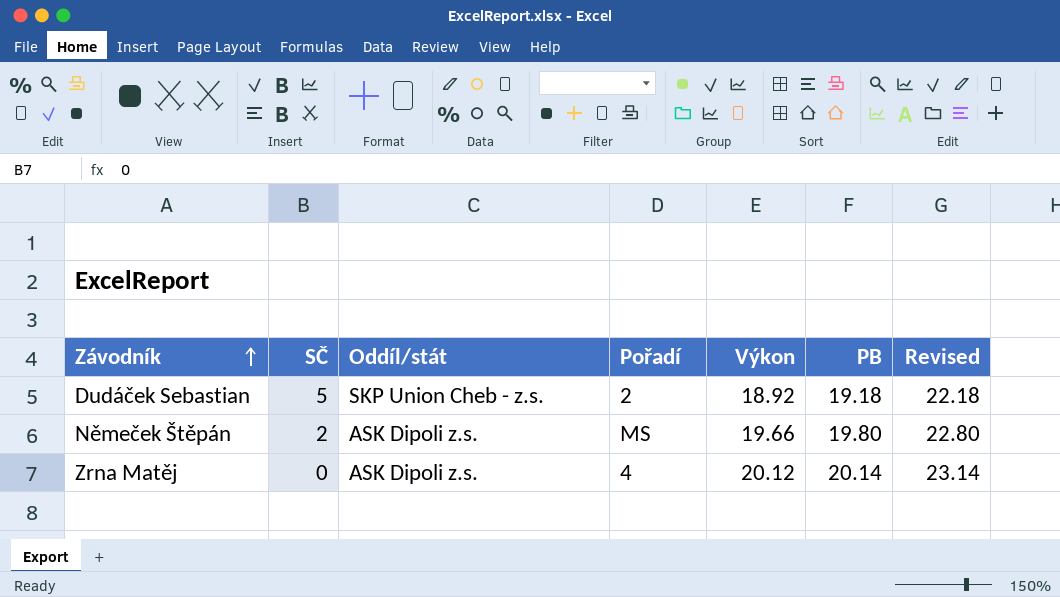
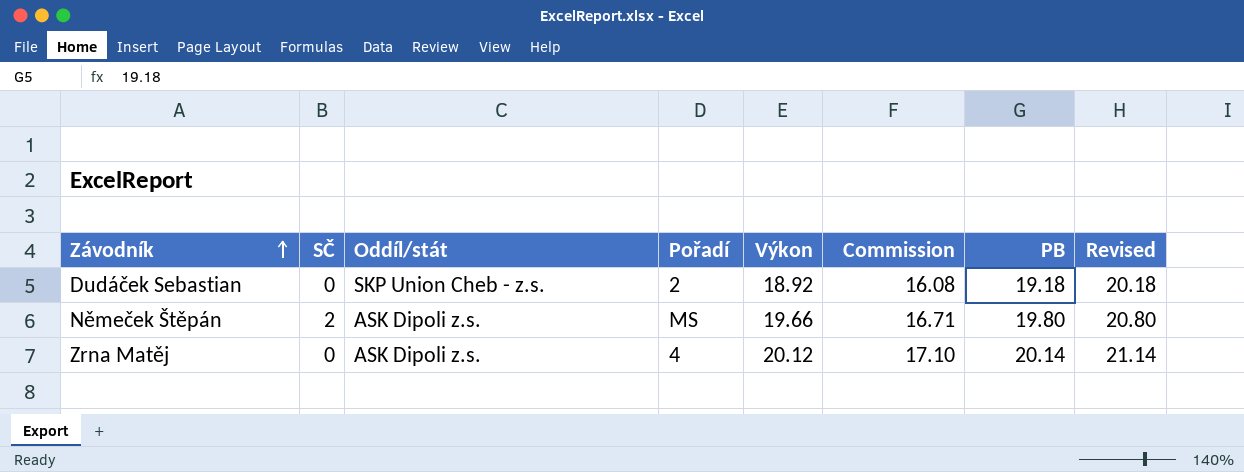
column Commission | formula: none -> [Výkon] * 0.85
column Revised | formula: [PB] + 3 -> [PB] + 1
Dudáček Sebastian | SČ: 5 -> 0

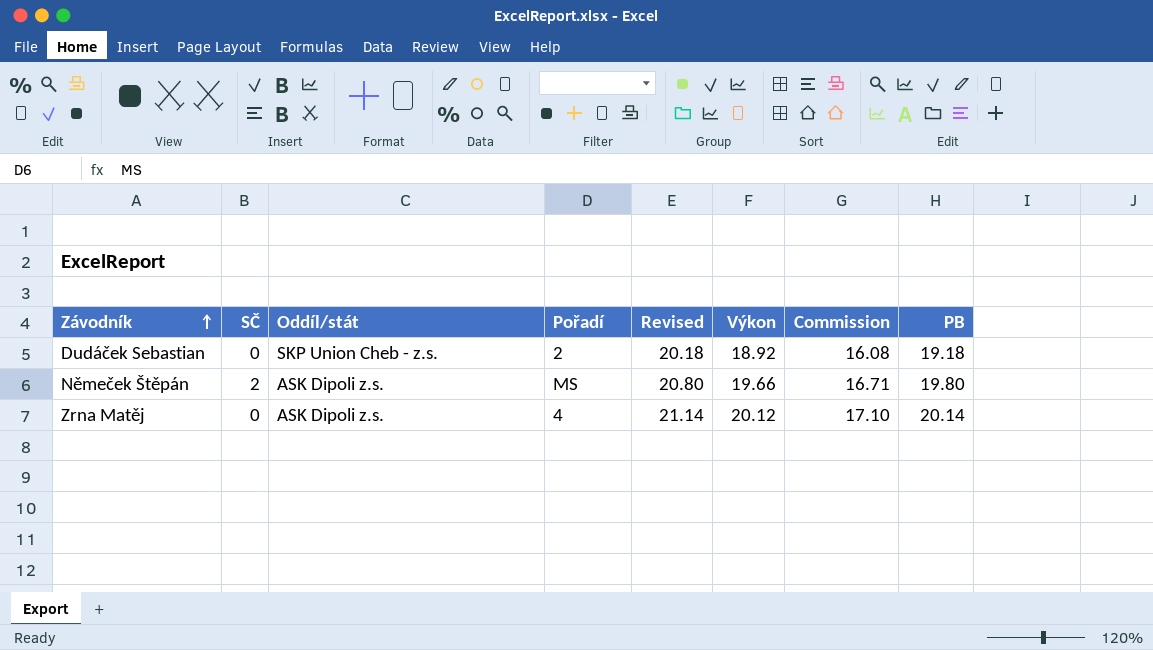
column Revised | position: 8 -> 5

